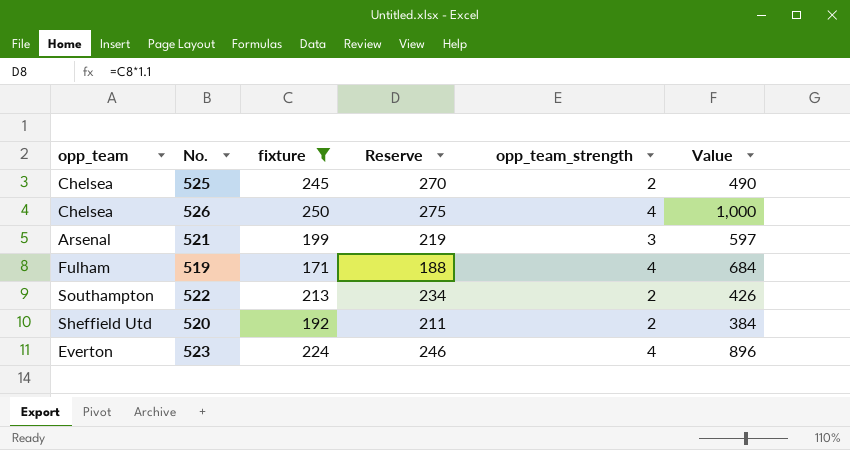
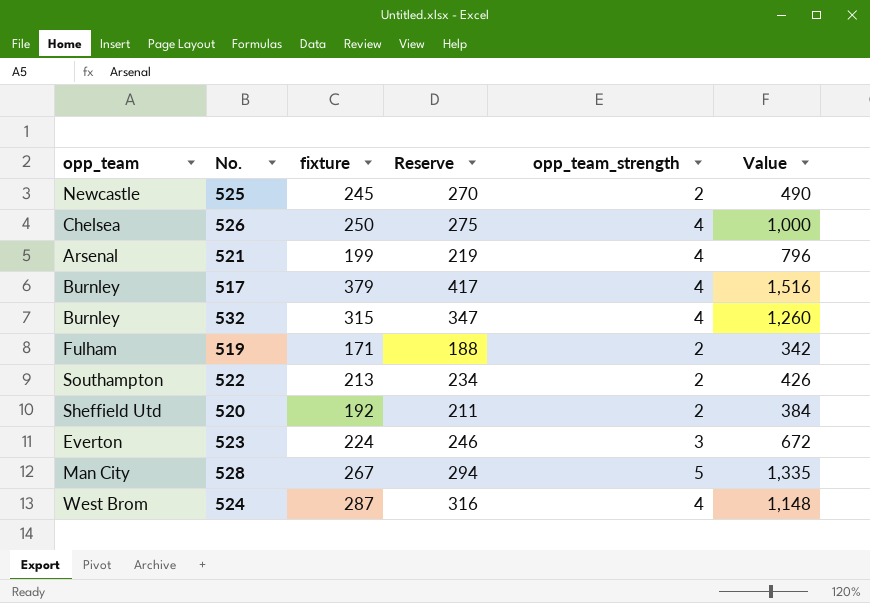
filter: fixture <= 250 -> none
525 | opp_team: Chelsea -> Newcastle
521 | opp_team_strength: 3 -> 4
521 | Value: 597 -> 796
519 | opp_team_strength: 4 -> 2
519 | Value: 684 -> 342
523 | opp_team_strength: 4 -> 3
523 | Value: 896 -> 672

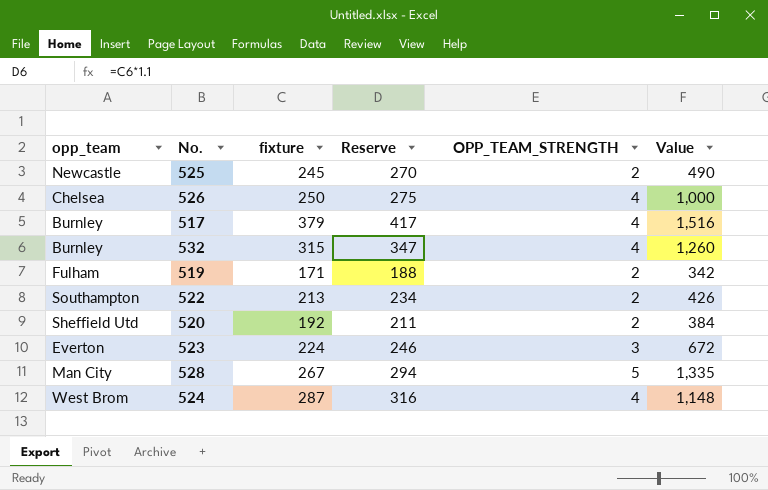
column name: opp_team_strength -> OPP_TEAM_STRENGTH
row 521: Arsenal | 199 | 219 | 4 | 796 -> none

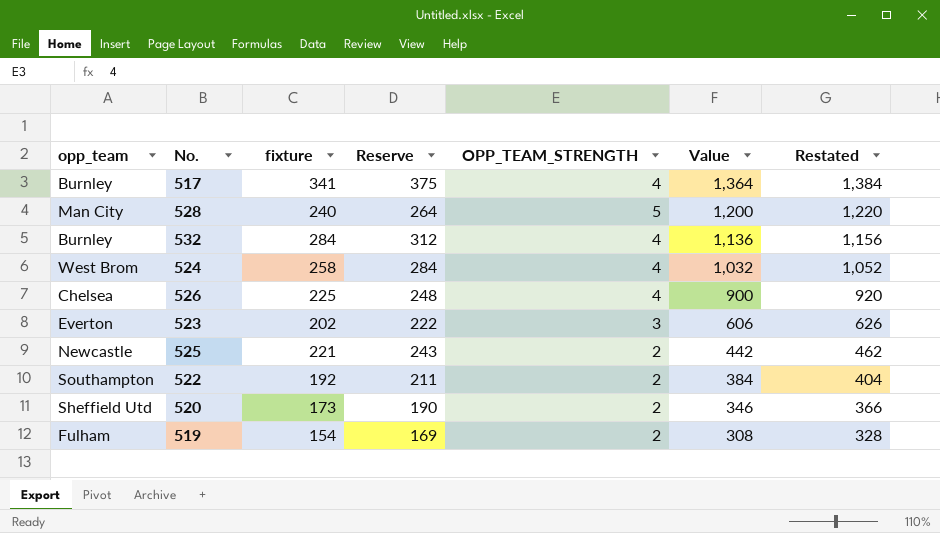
row order: none -> Value descending
column Restated | formula: none -> [Value] + 20
517 | fixture: 379 -> 341
517 | Reserve: 417 -> 375
517 | Value: 1,516 -> 1,364
528 | fixture: 267 -> 240
528 | Reserve: 294 -> 264
528 | Value: 1,335 -> 1,200
532 | fixture: 315 -> 284
532 | Reserve: 347 -> 312
532 | Value: 1,260 -> 1,136
524 | fixture: 287 -> 258
524 | Reserve: 316 -> 284
524 | Value: 1,148 -> 1,032
526 | fixture: 250 -> 225
526 | Reserve: 275 -> 248
526 | Value: 1,000 -> 900
523 | fixture: 224 -> 202
523 | Reserve: 246 -> 222
523 | Value: 672 -> 606
525 | fixture: 245 -> 221
525 | Reserve: 270 -> 243
525 | Value: 490 -> 442
522 | fixture: 213 -> 192
522 | Reserve: 234 -> 211
522 | Value: 426 -> 384
520 | fixture: 192 -> 173
520 | Reserve: 211 -> 190
520 | Value: 384 -> 346
519 | fixture: 171 -> 154
519 | Reserve: 188 -> 169
519 | Value: 342 -> 308

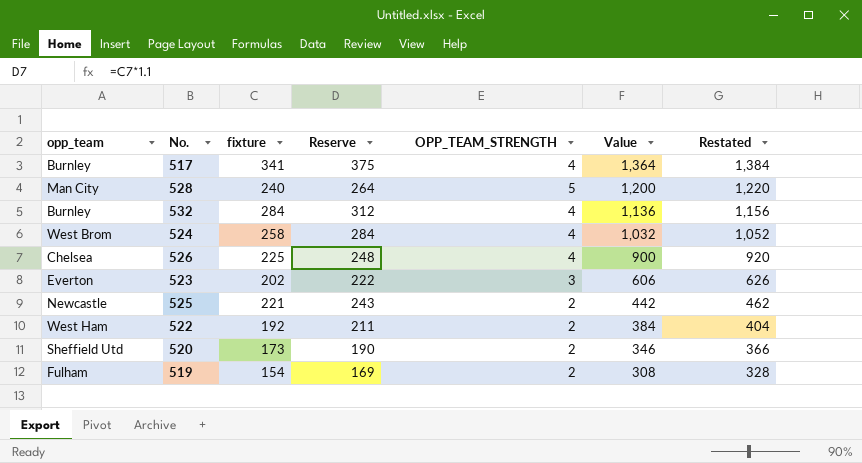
522 | opp_team: Southampton -> West Ham

